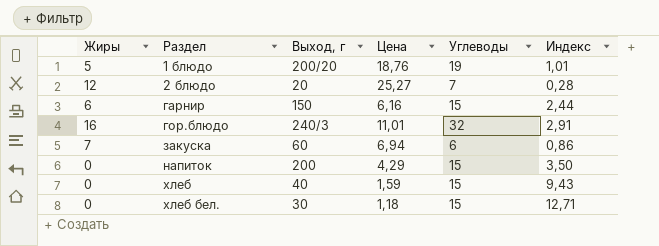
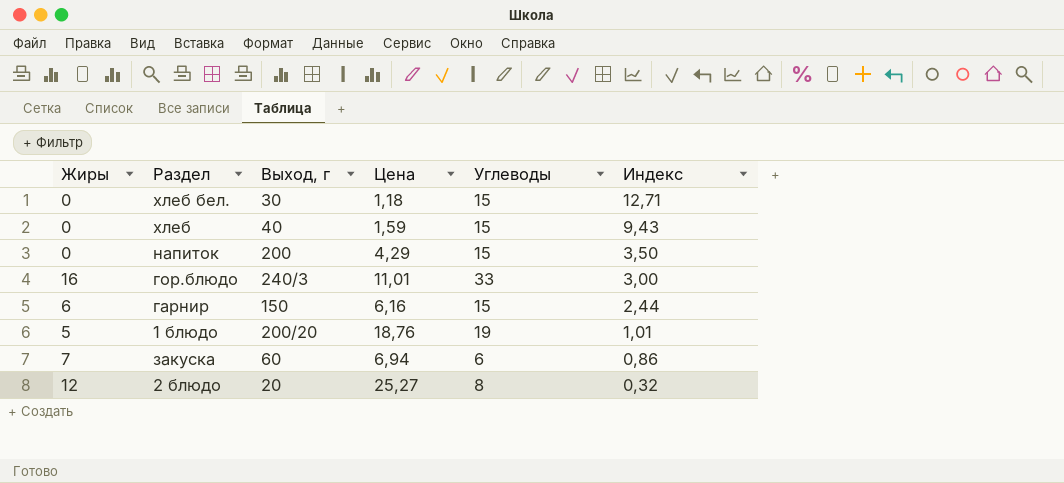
row order: Раздел ascending -> Индекс descending
гор.блюдо | Углеводы: 32 -> 33
гор.блюдо | Индекс: 2,91 -> 3,00
2 блюдо | Углеводы: 7 -> 8
2 блюдо | Индекс: 0,28 -> 0,32

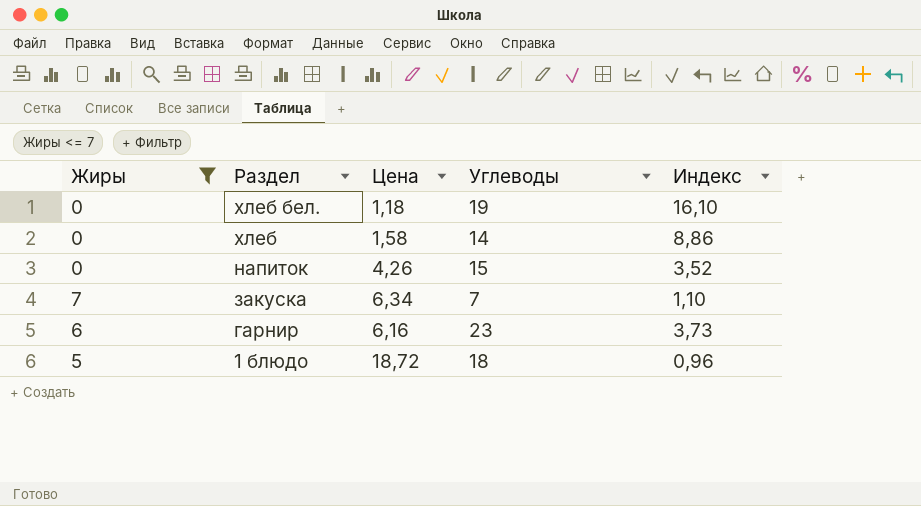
filter: none -> Жиры <= 7
row order: Индекс descending -> Раздел descending
column Выход, г | position: 3 -> none
хлеб бел. | Углеводы: 15 -> 19
хлеб бел. | Индекс: 12,71 -> 16,10
хлеб | Цена: 1,59 -> 1,58
хлеб | Углеводы: 15 -> 14
хлеб | Индекс: 9,43 -> 8,86
напиток | Цена: 4,29 -> 4,26
напиток | Индекс: 3,50 -> 3,52
закуска | Цена: 6,94 -> 6,34
закуска | Углеводы: 6 -> 7
закуска | Индекс: 0,86 -> 1,10
гарнир | Углеводы: 15 -> 23
гарнир | Индекс: 2,44 -> 3,73
1 блюдо | Цена: 18,76 -> 18,72
1 блюдо | Углеводы: 19 -> 18
1 блюдо | Индекс: 1,01 -> 0,96

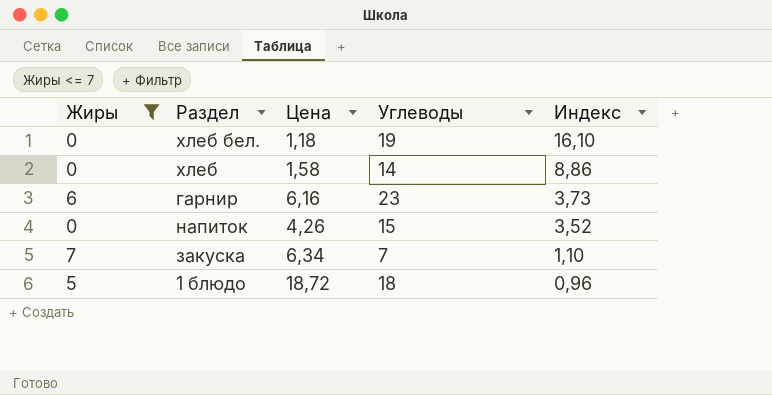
row order: Раздел descending -> Индекс descending

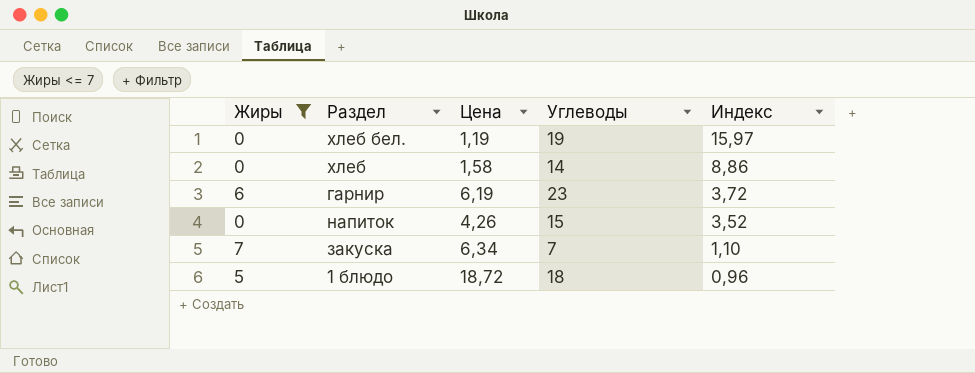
хлеб бел. | Цена: 1,18 -> 1,19
хлеб бел. | Индекс: 16,10 -> 15,97
гарнир | Цена: 6,16 -> 6,19
гарнир | Индекс: 3,73 -> 3,72

